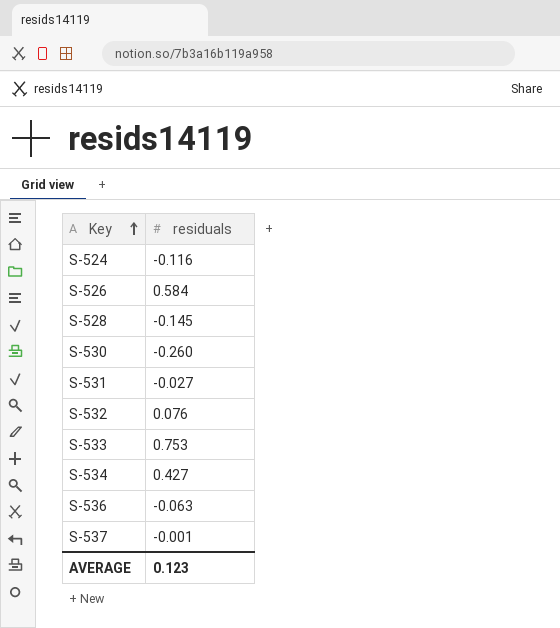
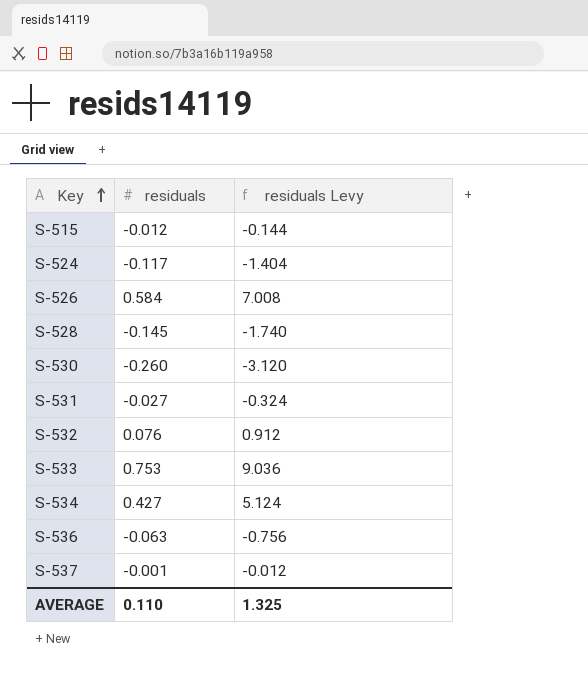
column residuals Levy | formula: none -> [residuals] * 12
row S-515: none -> -0.012 | -0.144
S-524 | residuals: -0.116 -> -0.117
AVERAGE | residuals: 0.123 -> 0.110

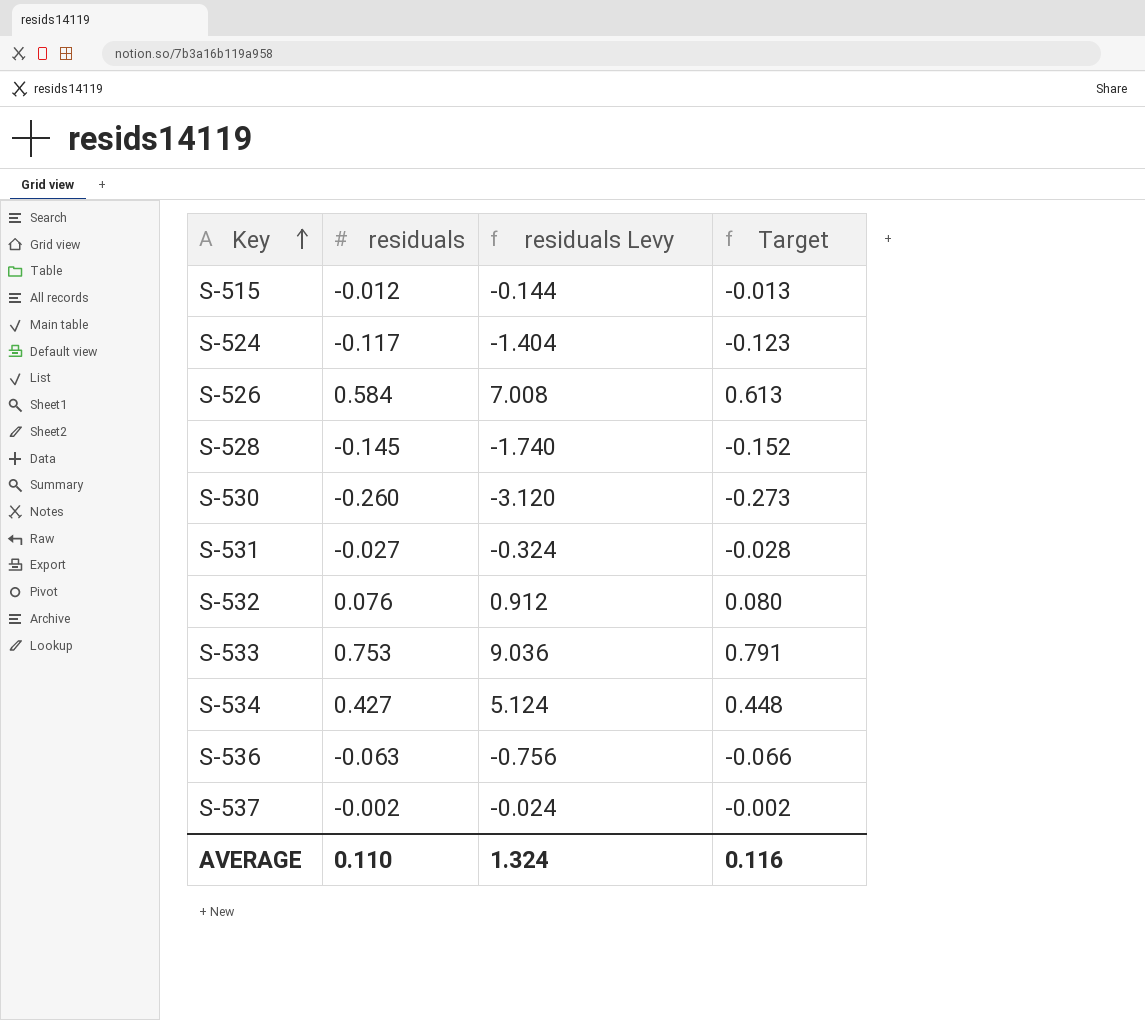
column Target | formula: none -> [residuals] * 1.05
S-537 | residuals: -0.001 -> -0.002
S-537 | residuals Levy: -0.012 -> -0.024
AVERAGE | residuals Levy: 1.325 -> 1.324

